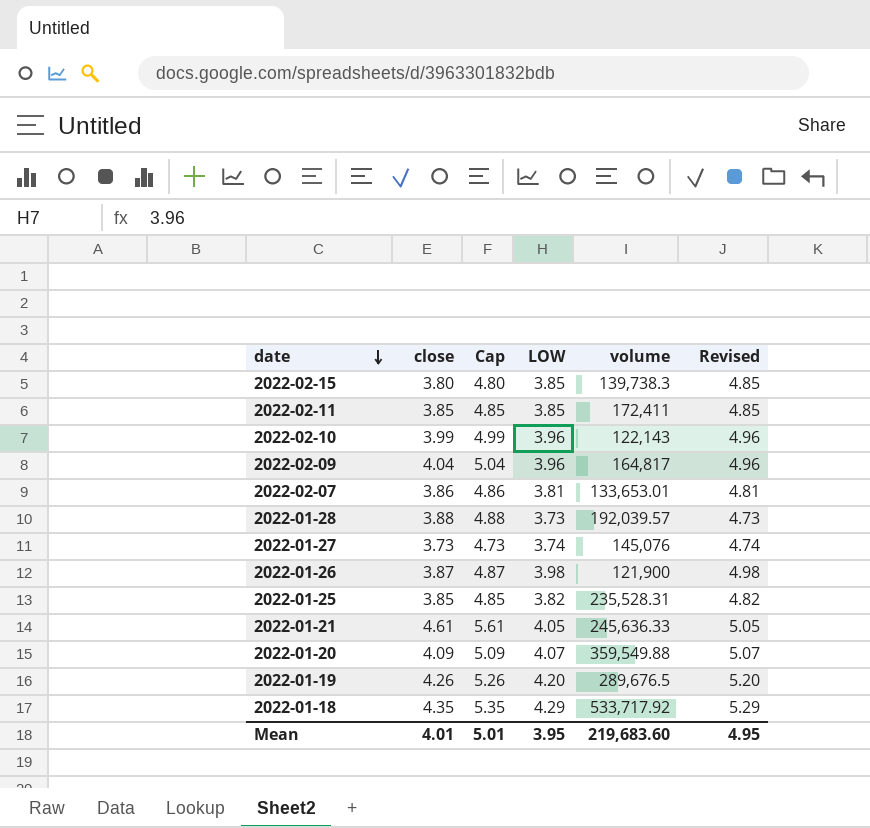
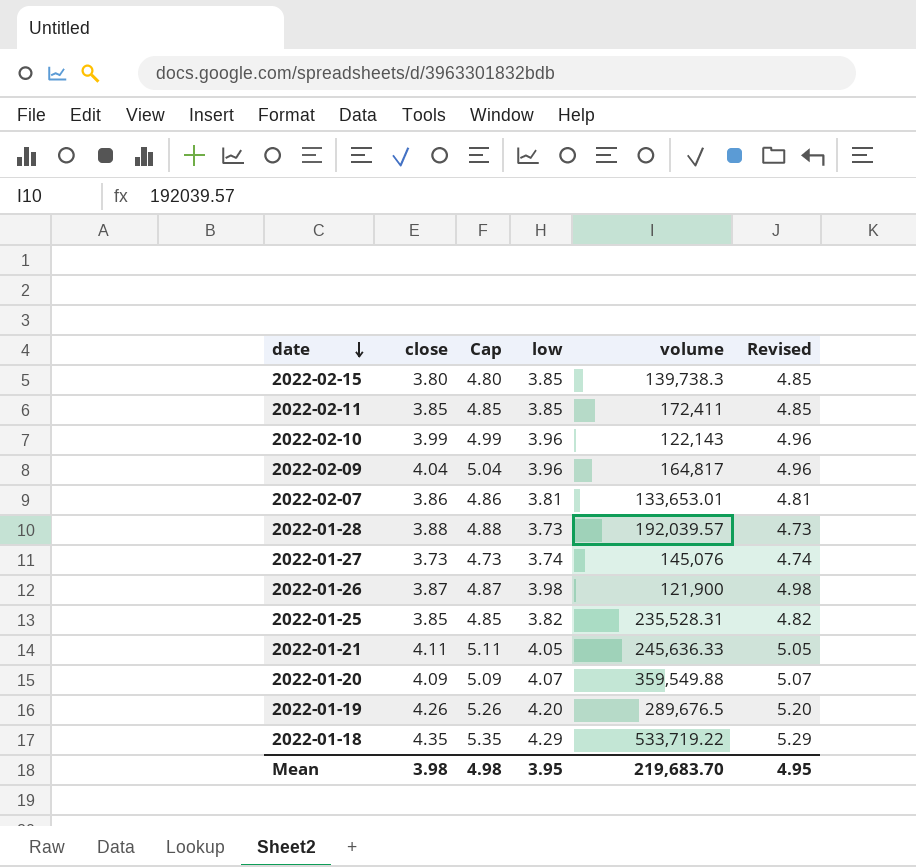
column name: LOW -> low
2022-01-21 | close: 4.61 -> 4.11
2022-01-21 | Cap: 5.61 -> 5.11
2022-01-18 | volume: 533,717.92 -> 533,719.22
Mean | close: 4.01 -> 3.98
Mean | Cap: 5.01 -> 4.98
Mean | volume: 219,683.60 -> 219,683.70

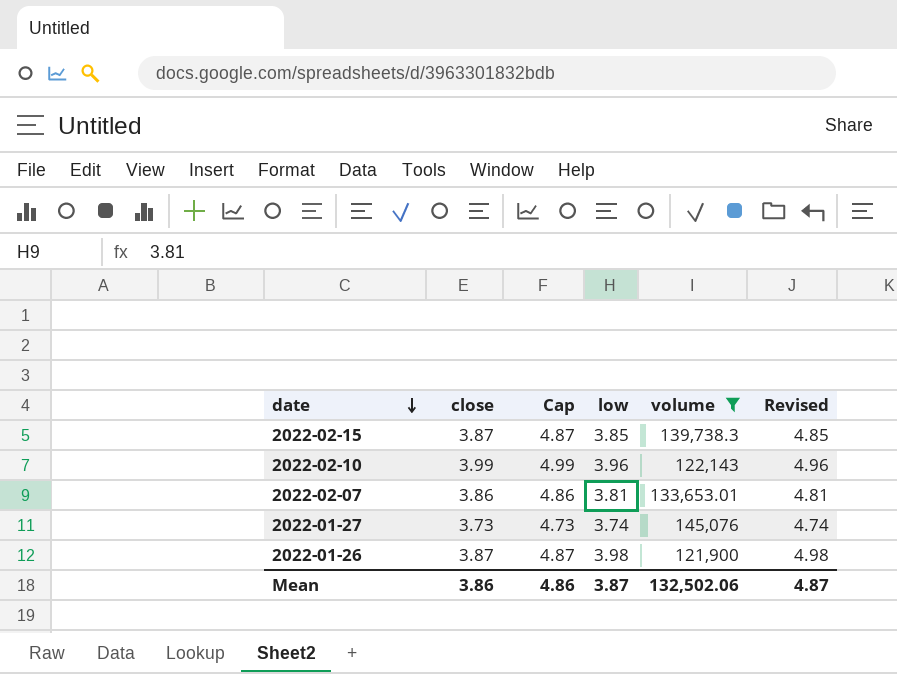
filter: none -> volume <= 145,076
2022-02-15 | close: 3.80 -> 3.87
2022-02-15 | Cap: 4.80 -> 4.87
Mean | close: 3.98 -> 3.86
Mean | Cap: 4.98 -> 4.86
Mean | low: 3.95 -> 3.87
Mean | volume: 219,683.70 -> 132,502.06
Mean | Revised: 4.95 -> 4.87

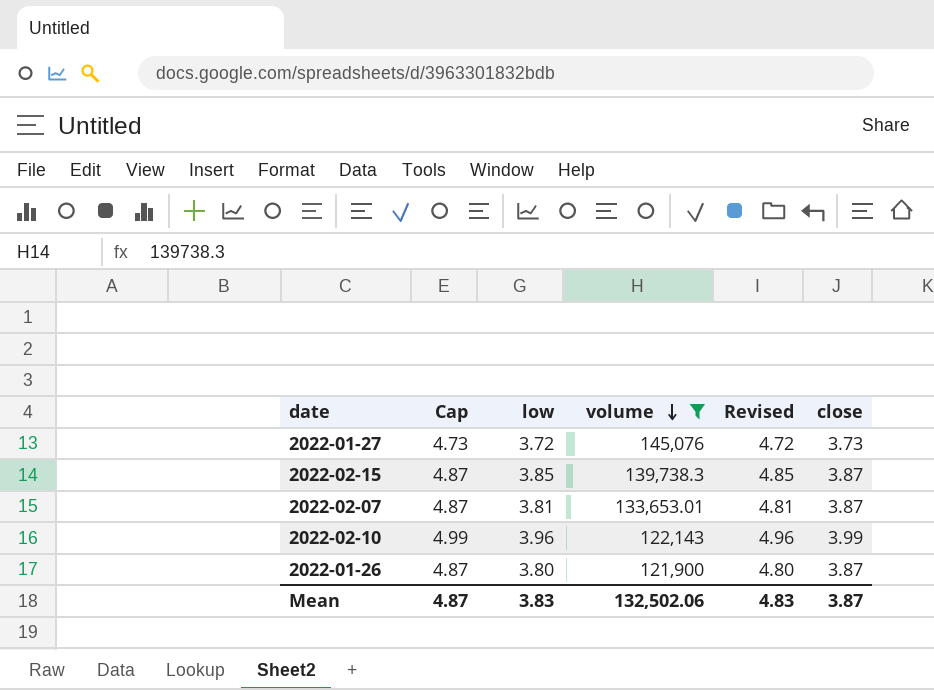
row order: date descending -> volume descending
column close | position: 2 -> 6
2022-01-27 | low: 3.74 -> 3.72
2022-01-27 | Revised: 4.74 -> 4.72
2022-02-07 | Cap: 4.86 -> 4.87
2022-02-07 | close: 3.86 -> 3.87
2022-01-26 | low: 3.98 -> 3.80
2022-01-26 | Revised: 4.98 -> 4.80
Mean | Cap: 4.86 -> 4.87
Mean | low: 3.87 -> 3.83
Mean | Revised: 4.87 -> 4.83
Mean | close: 3.86 -> 3.87

